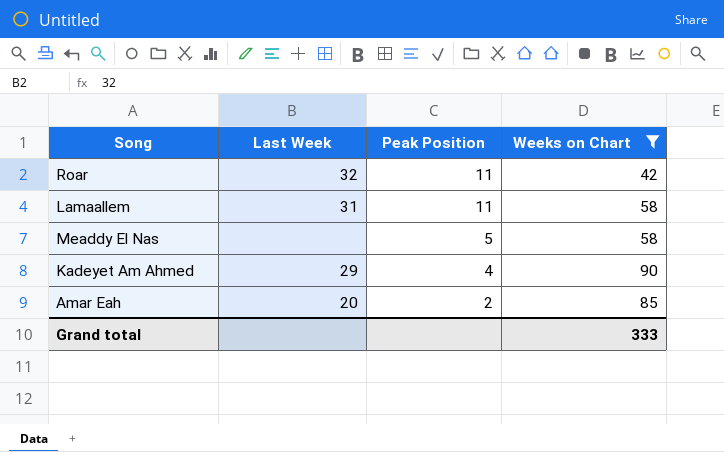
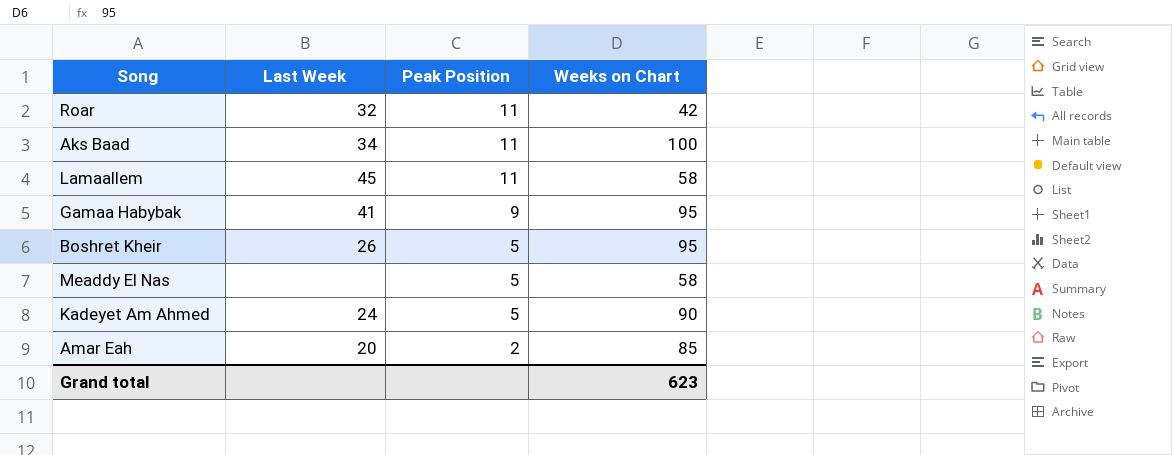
filter: Weeks on Chart <= 90 -> none
Lamaallem | Last Week: 31 -> 45
Kadeyet Am Ahmed | Last Week: 29 -> 24
Kadeyet Am Ahmed | Peak Position: 4 -> 5
Grand total | Weeks on Chart: 333 -> 623

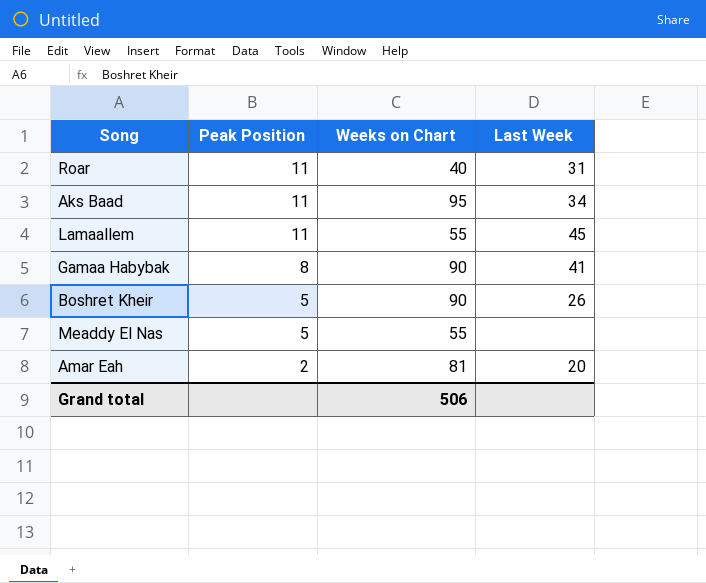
column Last Week | position: 2 -> 4
row Kadeyet Am Ahmed: 24 | 5 | 90 -> none
Roar | Weeks on Chart: 42 -> 40
Roar | Last Week: 32 -> 31
Aks Baad | Weeks on Chart: 100 -> 95
Lamaallem | Weeks on Chart: 58 -> 55
Gamaa Habybak | Peak Position: 9 -> 8
Gamaa Habybak | Weeks on Chart: 95 -> 90
Boshret Kheir | Weeks on Chart: 95 -> 90
Meaddy El Nas | Weeks on Chart: 58 -> 55
Amar Eah | Weeks on Chart: 85 -> 81
Grand total | Weeks on Chart: 623 -> 506

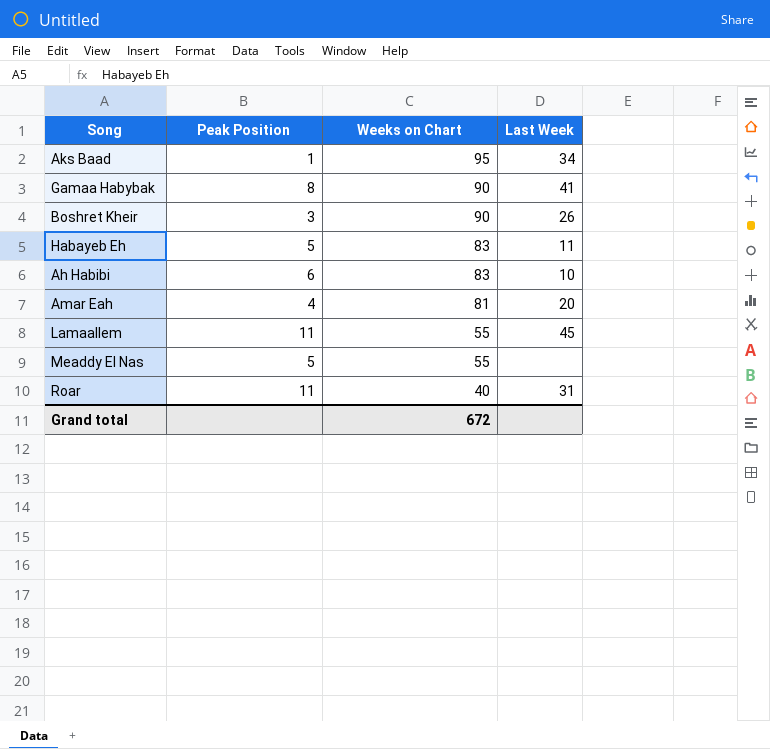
row order: Peak Position descending -> Weeks on Chart descending
Aks Baad | Peak Position: 11 -> 1
Boshret Kheir | Peak Position: 5 -> 3
row Habayeb Eh: none -> 5 | 83 | 11
row Ah Habibi: none -> 6 | 83 | 10
Amar Eah | Peak Position: 2 -> 4
Grand total | Weeks on Chart: 506 -> 672

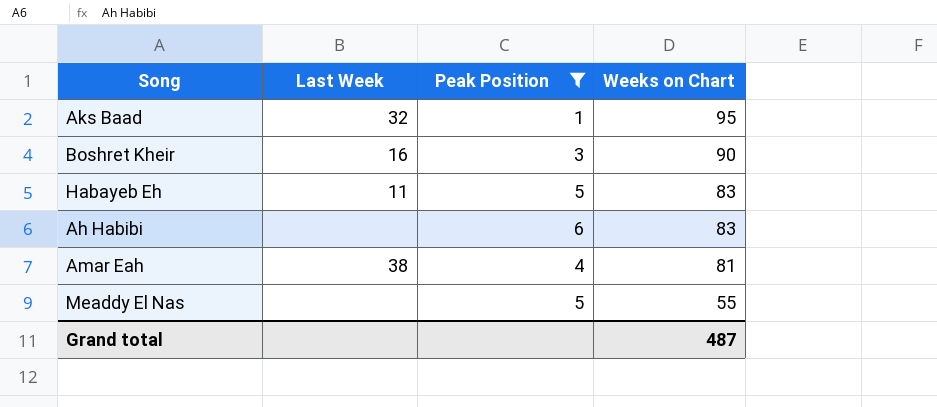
filter: none -> Peak Position <= 6
column Last Week | position: 4 -> 2
Aks Baad | Last Week: 34 -> 32
Boshret Kheir | Last Week: 26 -> 16
Ah Habibi | Last Week: 10 -> none
Amar Eah | Last Week: 20 -> 38
Grand total | Weeks on Chart: 672 -> 487

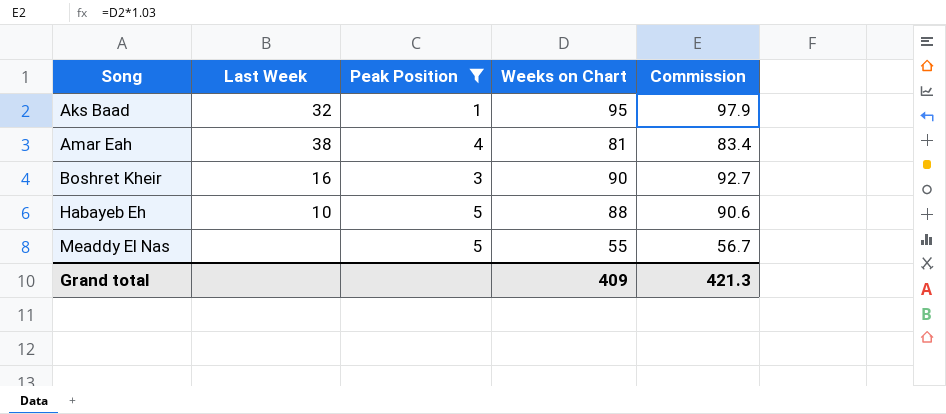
row order: Weeks on Chart descending -> Song ascending
column Commission | formula: none -> [Weeks on Chart] * 1.03
row Ah Habibi: none | 6 | 83 -> none
Habayeb Eh | Last Week: 11 -> 10
Habayeb Eh | Weeks on Chart: 83 -> 88
Grand total | Weeks on Chart: 487 -> 409

